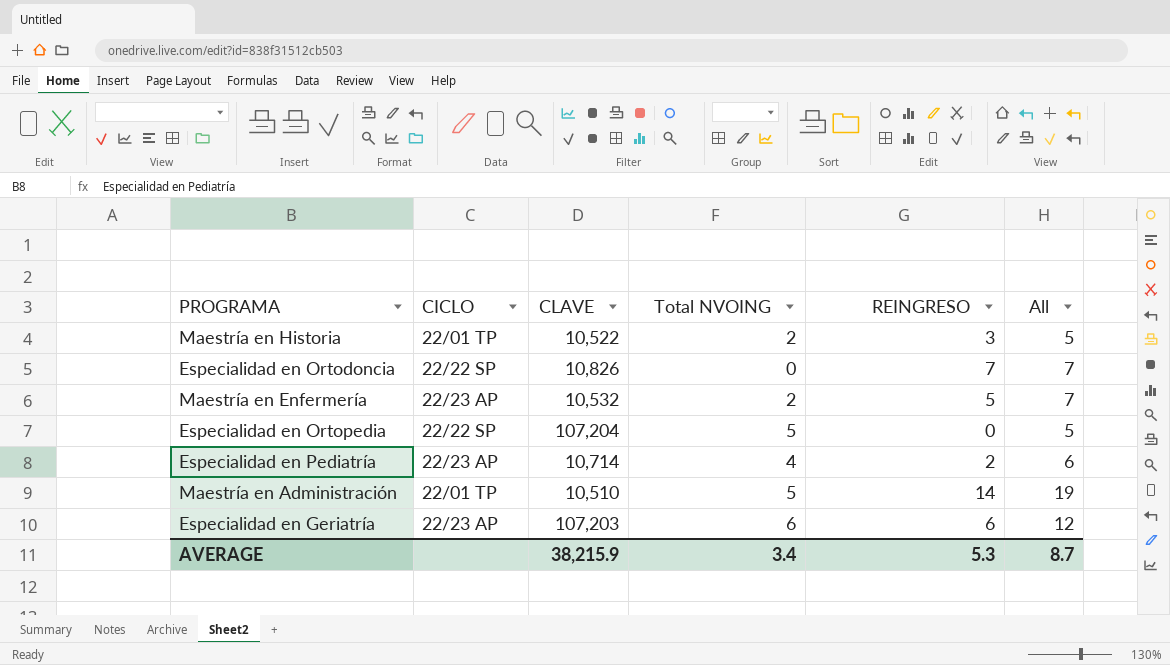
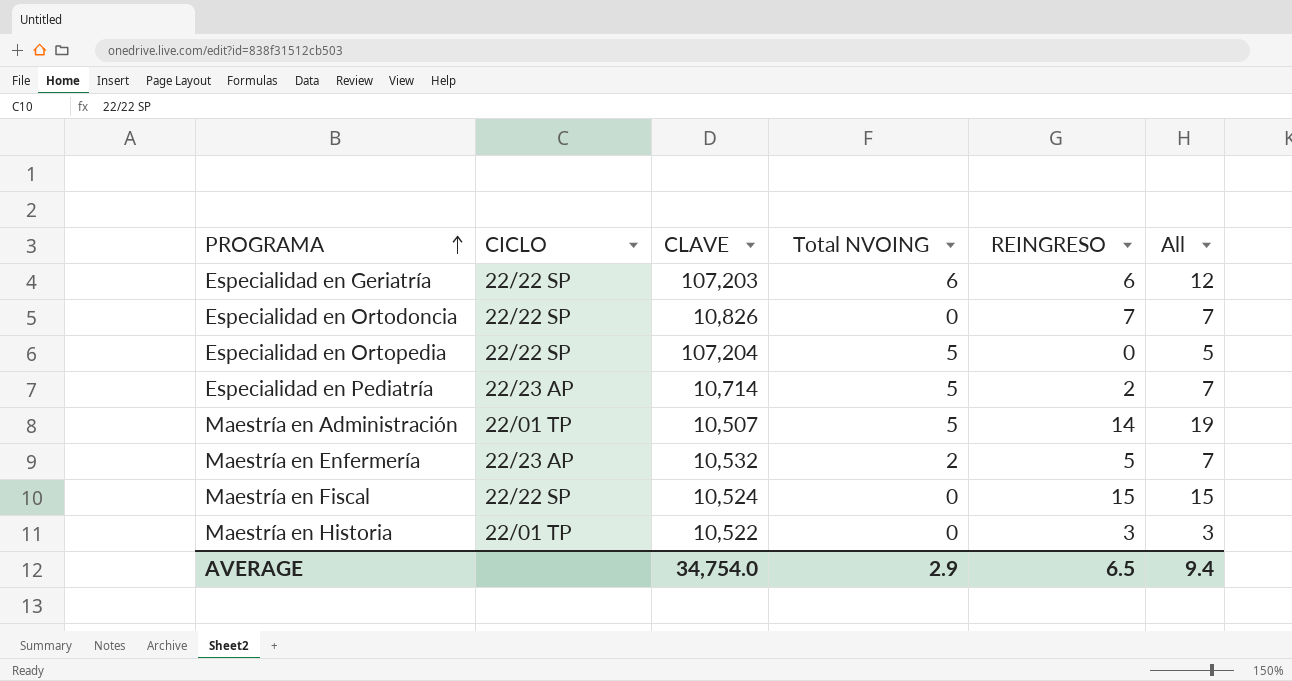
row order: none -> PROGRAMA ascending
Especialidad en Geriatría | CICLO: 22/23 AP -> 22/22 SP
Especialidad en Pediatría | Total NVOING: 4 -> 5
Especialidad en Pediatría | All: 6 -> 7
Maestría en Administración | CLAVE: 10,510 -> 10,507
row Maestría en Fiscal: none -> 22/22 SP | 10,524 | 0 | 15 | 15
Maestría en Historia | Total NVOING: 2 -> 0
Maestría en Historia | All: 5 -> 3
AVERAGE | CLAVE: 38,215.9 -> 34,754.0
AVERAGE | Total NVOING: 3.4 -> 2.9
AVERAGE | REINGRESO: 5.3 -> 6.5
AVERAGE | All: 8.7 -> 9.4

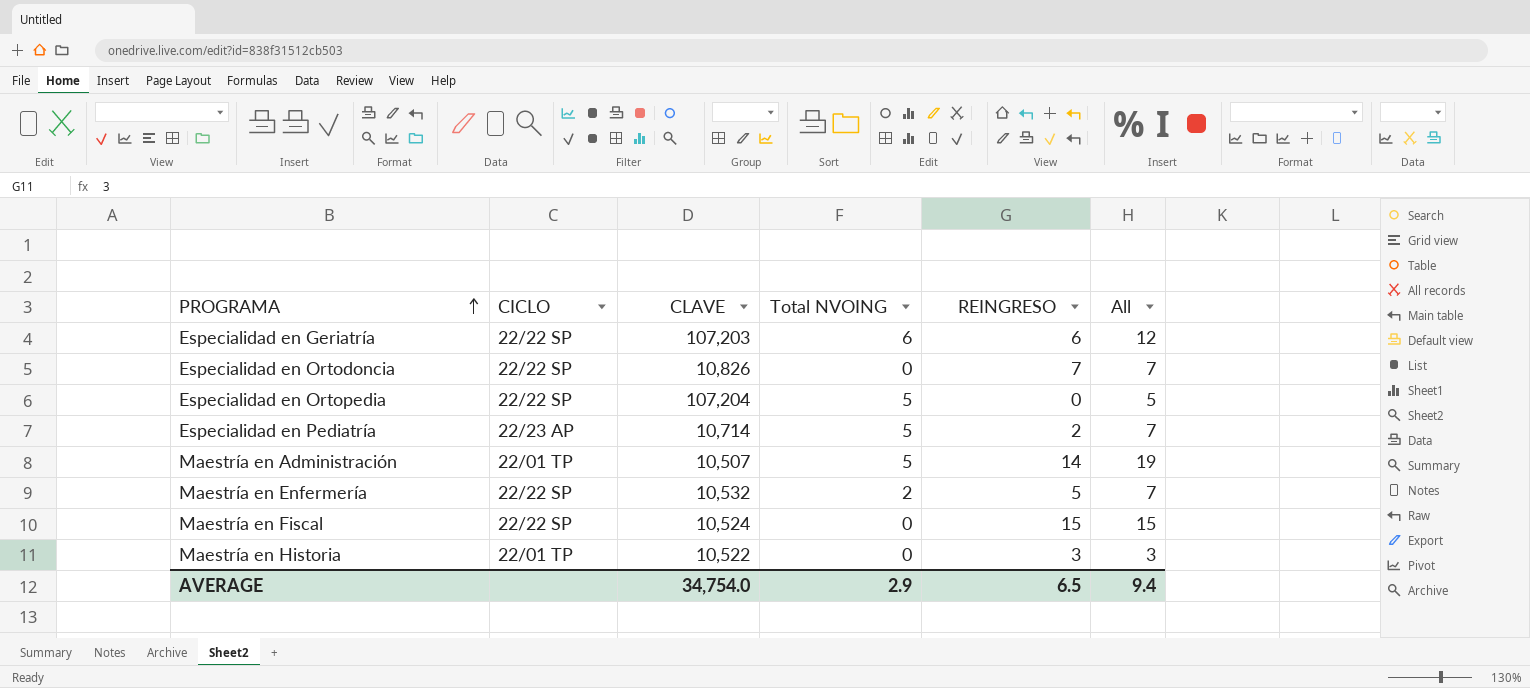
Maestría en Enfermería | CICLO: 22/23 AP -> 22/22 SP

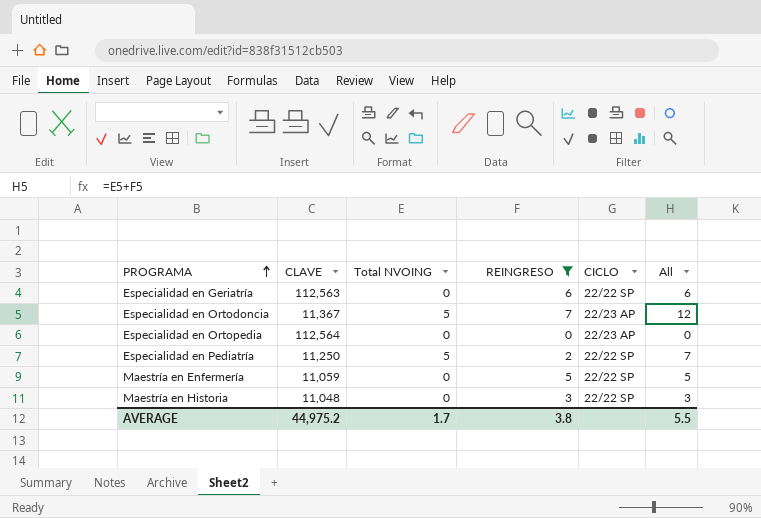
filter: none -> REINGRESO <= 7
column CICLO | position: 2 -> 5
Especialidad en Geriatría | CLAVE: 107,203 -> 112,563
Especialidad en Geriatría | Total NVOING: 6 -> 0
Especialidad en Geriatría | All: 12 -> 6
Especialidad en Ortodoncia | CLAVE: 10,826 -> 11,367
Especialidad en Ortodoncia | Total NVOING: 0 -> 5
Especialidad en Ortodoncia | CICLO: 22/22 SP -> 22/23 AP
Especialidad en Ortodoncia | All: 7 -> 12
Especialidad en Ortopedia | CLAVE: 107,204 -> 112,564
Especialidad en Ortopedia | Total NVOING: 5 -> 0
Especialidad en Ortopedia | CICLO: 22/22 SP -> 22/23 AP
Especialidad en Ortopedia | All: 5 -> 0
Especialidad en Pediatría | CLAVE: 10,714 -> 11,250
Especialidad en Pediatría | CICLO: 22/23 AP -> 22/22 SP
Maestría en Enfermería | CLAVE: 10,532 -> 11,059
Maestría en Enfermería | Total NVOING: 2 -> 0
Maestría en Enfermería | All: 7 -> 5
Maestría en Historia | CLAVE: 10,522 -> 11,048
Maestría en Historia | CICLO: 22/01 TP -> 22/22 SP
AVERAGE | CLAVE: 34,754.0 -> 44,975.2
AVERAGE | Total NVOING: 2.9 -> 1.7
AVERAGE | REINGRESO: 6.5 -> 3.8
AVERAGE | All: 9.4 -> 5.5

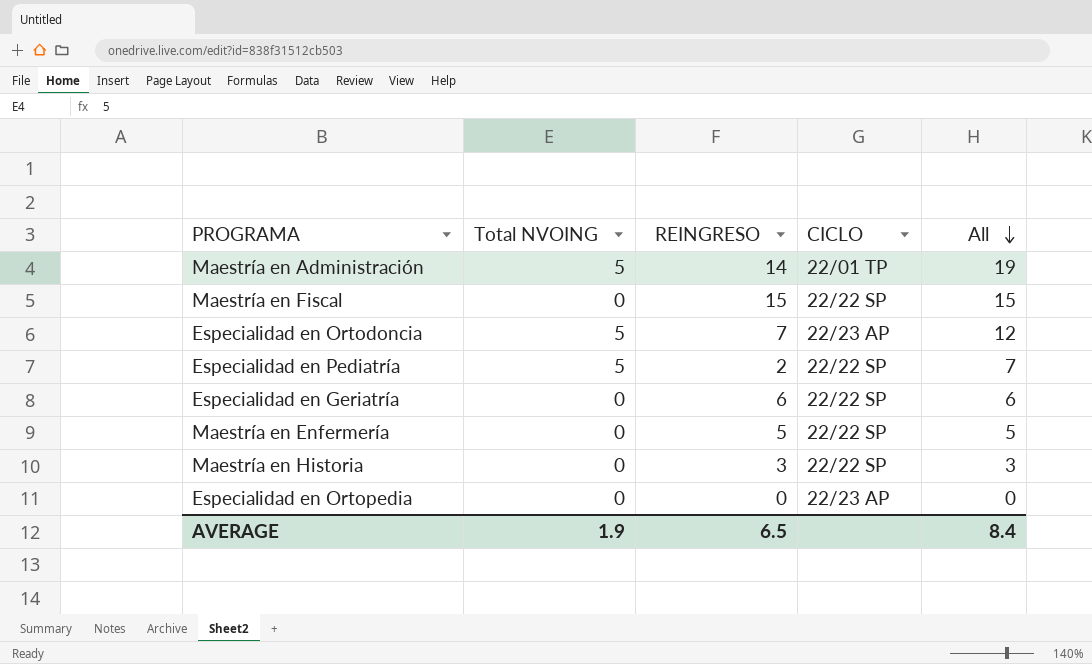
filter: REINGRESO <= 7 -> none
row order: PROGRAMA ascending -> All descending
column CLAVE | position: 2 -> none
AVERAGE | Total NVOING: 1.7 -> 1.9
AVERAGE | REINGRESO: 3.8 -> 6.5
AVERAGE | All: 5.5 -> 8.4

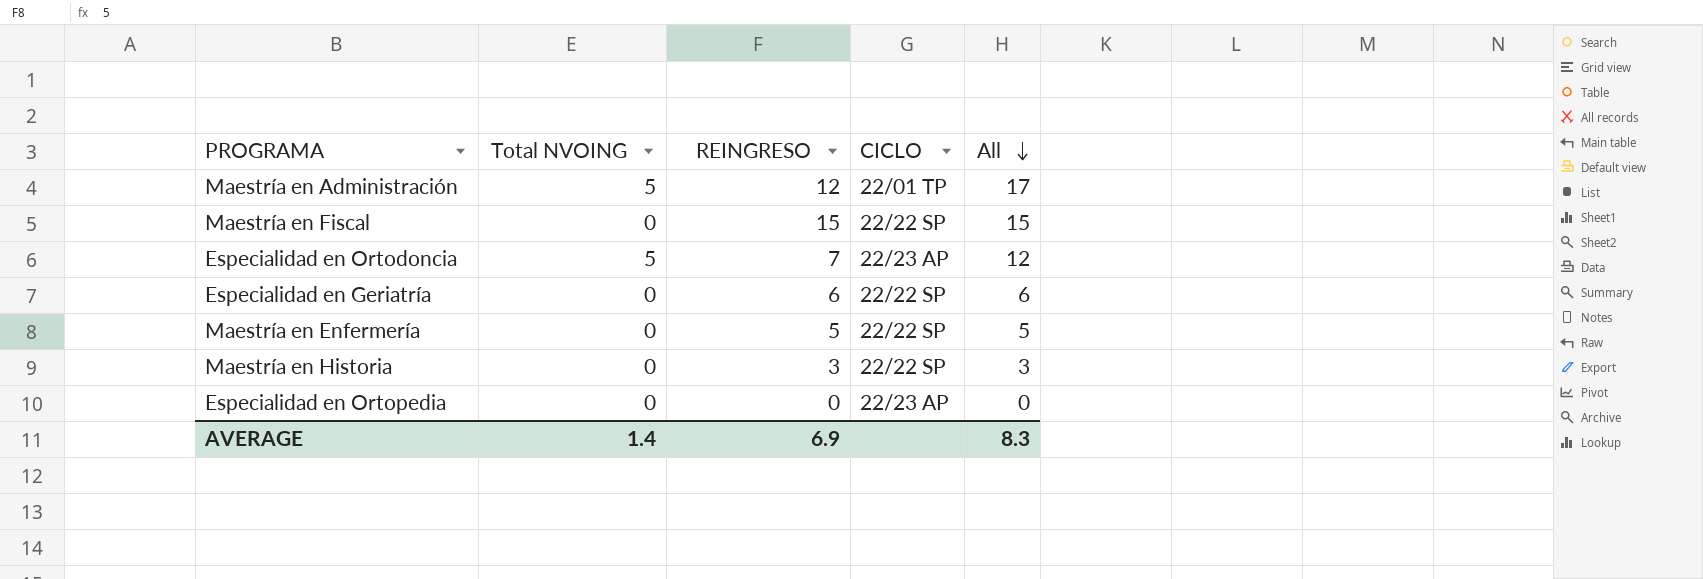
row Especialidad en Pediatría: 5 | 2 | 22/22 SP | 7 -> none
Maestría en Administración | REINGRESO: 14 -> 12
Maestría en Administración | All: 19 -> 17
AVERAGE | Total NVOING: 1.9 -> 1.4
AVERAGE | REINGRESO: 6.5 -> 6.9
AVERAGE | All: 8.4 -> 8.3

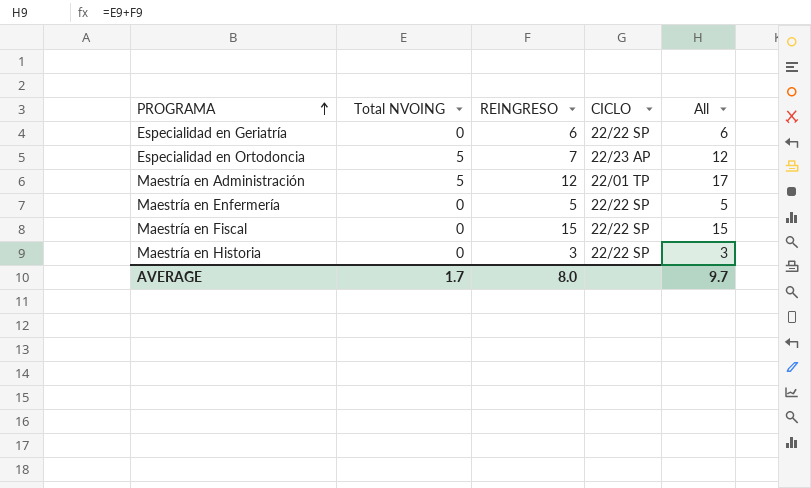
row order: All descending -> PROGRAMA ascending
row Especialidad en Ortopedia: 0 | 0 | 22/23 AP | 0 -> none
AVERAGE | Total NVOING: 1.4 -> 1.7
AVERAGE | REINGRESO: 6.9 -> 8.0
AVERAGE | All: 8.3 -> 9.7

